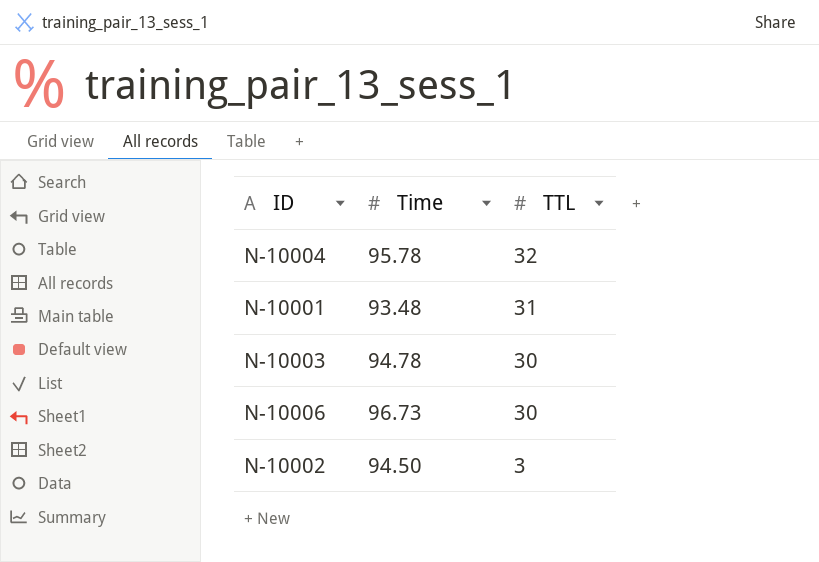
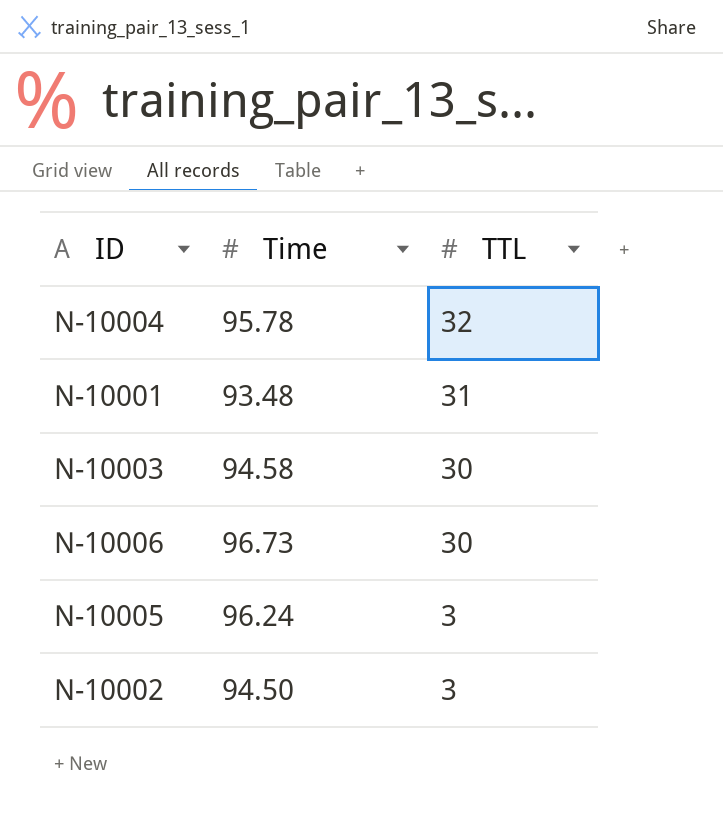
N-10003 | Time: 94.78 -> 94.58
row N-10005: none -> 96.24 | 3

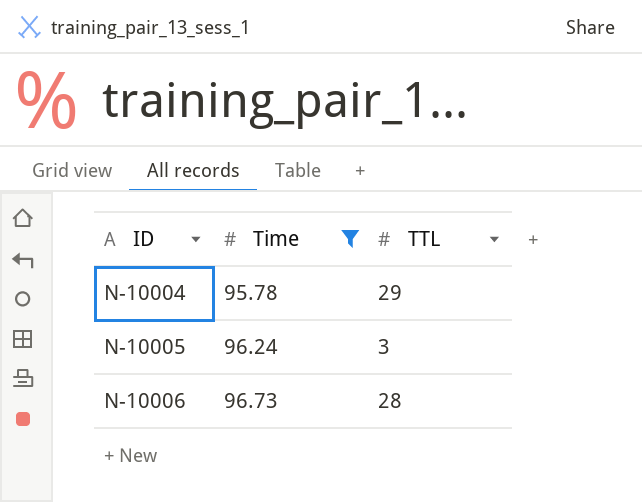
filter: none -> Time >= 95.78
row order: TTL descending -> ID ascending
N-10004 | TTL: 32 -> 29
N-10006 | TTL: 30 -> 28

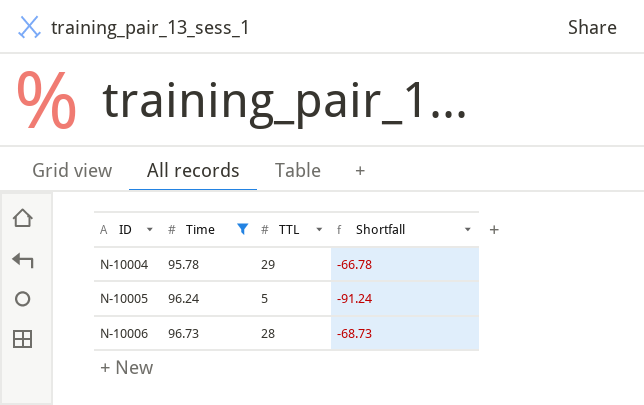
column Shortfall | formula: none -> [TTL] - [Time]
N-10005 | TTL: 3 -> 5

